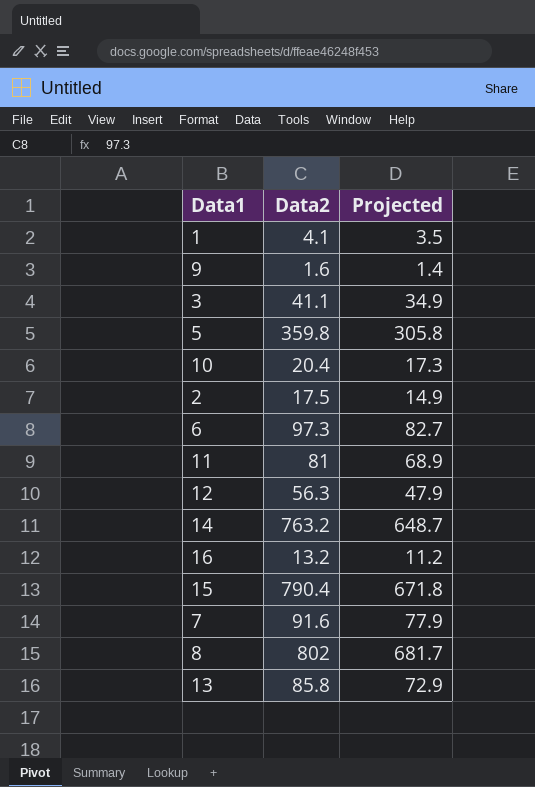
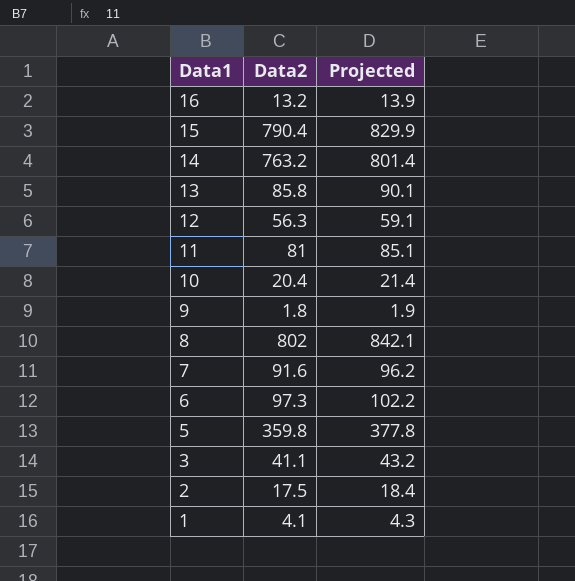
row order: none -> Data1 descending
column Projected | formula: [Data2] * 0.85 -> [Data2] * 1.05
9 | Data2: 1.6 -> 1.8

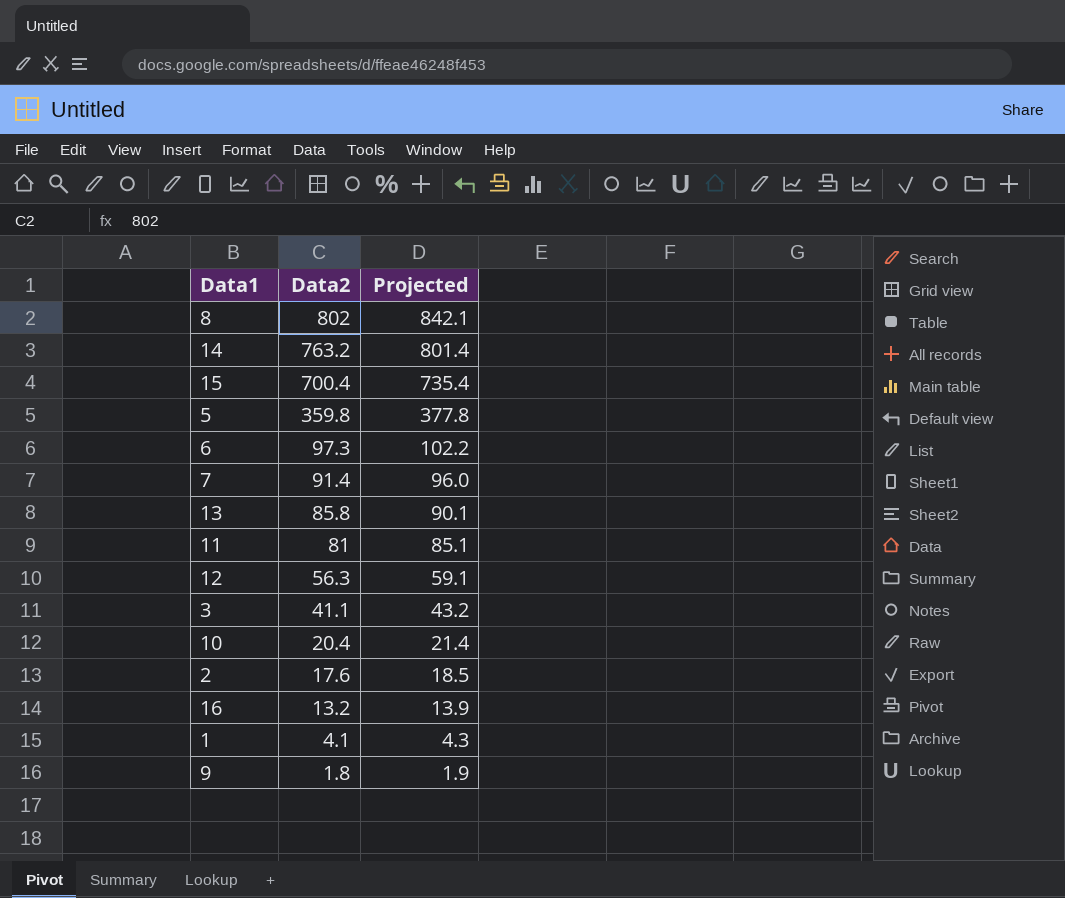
row order: Data1 descending -> Data2 descending
15 | Data2: 790.4 -> 700.4
15 | Projected: 829.9 -> 735.4
7 | Data2: 91.6 -> 91.4
7 | Projected: 96.2 -> 96.0
2 | Data2: 17.5 -> 17.6
2 | Projected: 18.4 -> 18.5

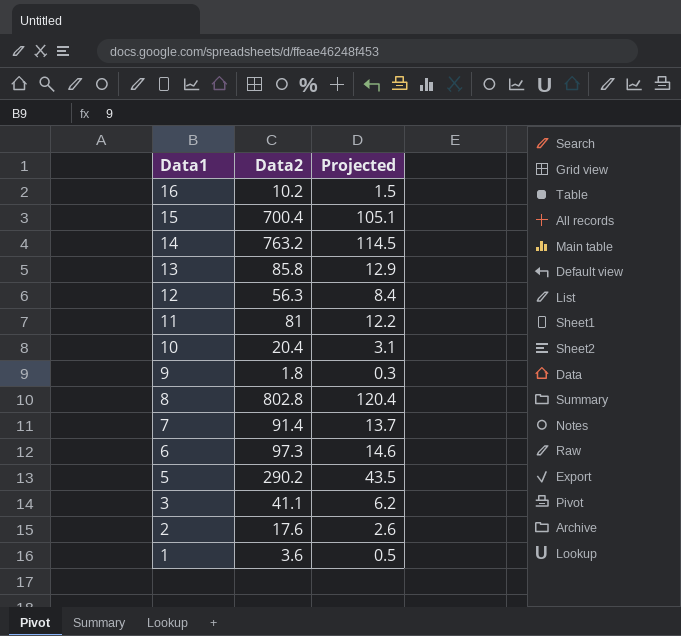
row order: Data2 descending -> Data1 descending
column Projected | formula: [Data2] * 1.05 -> [Data2] * 0.15
16 | Data2: 13.2 -> 10.2
8 | Data2: 802 -> 802.8
5 | Data2: 359.8 -> 290.2
1 | Data2: 4.1 -> 3.6

